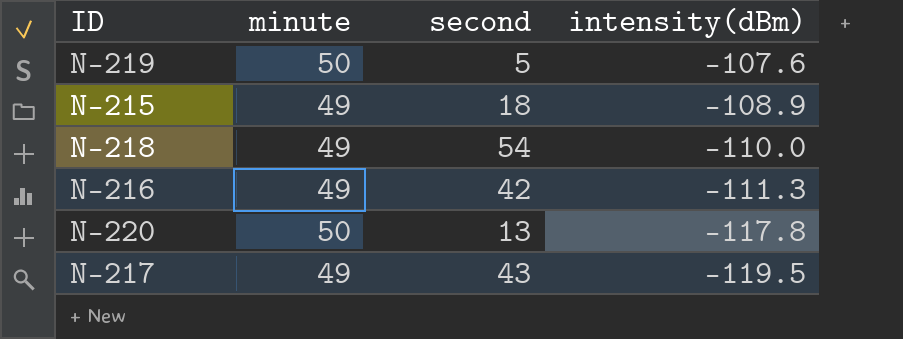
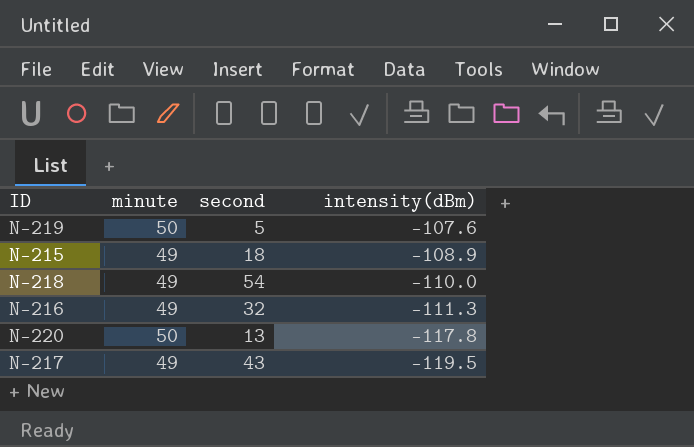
N-216 | second: 42 -> 32

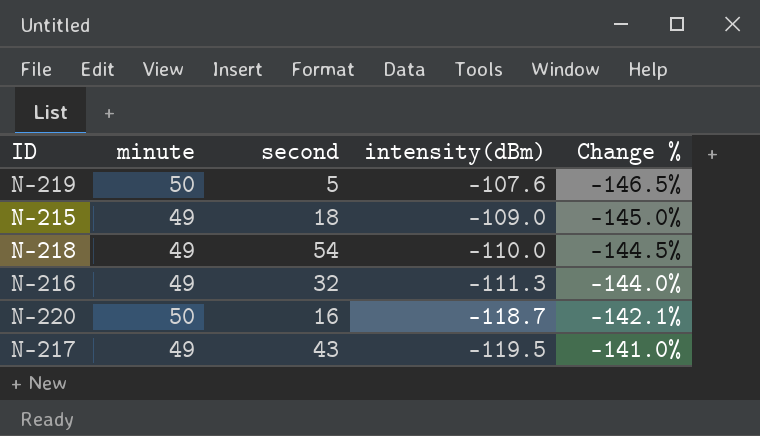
column Change % | formula: none -> ([minute] - [intensity(dBm)]) / [intensity(dBm)]
N-215 | intensity(dBm): -108.9 -> -109.0
N-220 | second: 13 -> 16
N-220 | intensity(dBm): -117.8 -> -118.7

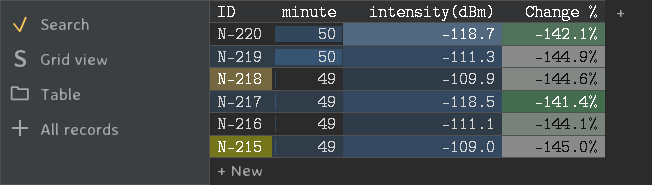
row order: intensity(dBm) descending -> ID descending
column second | position: 3 -> none
N-219 | intensity(dBm): -107.6 -> -111.3
N-219 | Change %: -146.5% -> -144.9%
N-218 | intensity(dBm): -110.0 -> -109.9
N-218 | Change %: -144.5% -> -144.6%
N-217 | intensity(dBm): -119.5 -> -118.5
N-217 | Change %: -141.0% -> -141.4%
N-216 | intensity(dBm): -111.3 -> -111.1
N-216 | Change %: -144.0% -> -144.1%

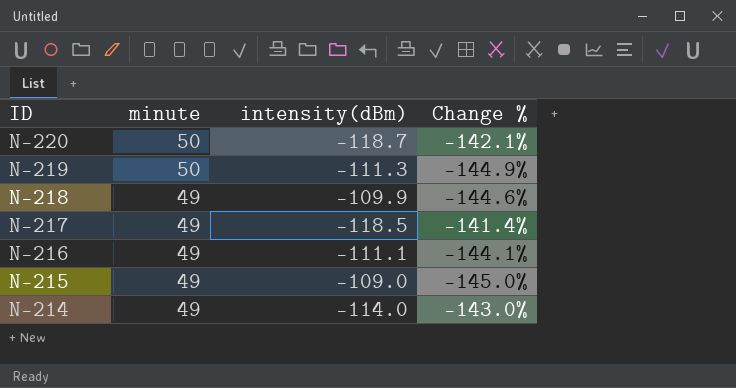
row N-214: none -> 49 | -114.0 | -143.0%

